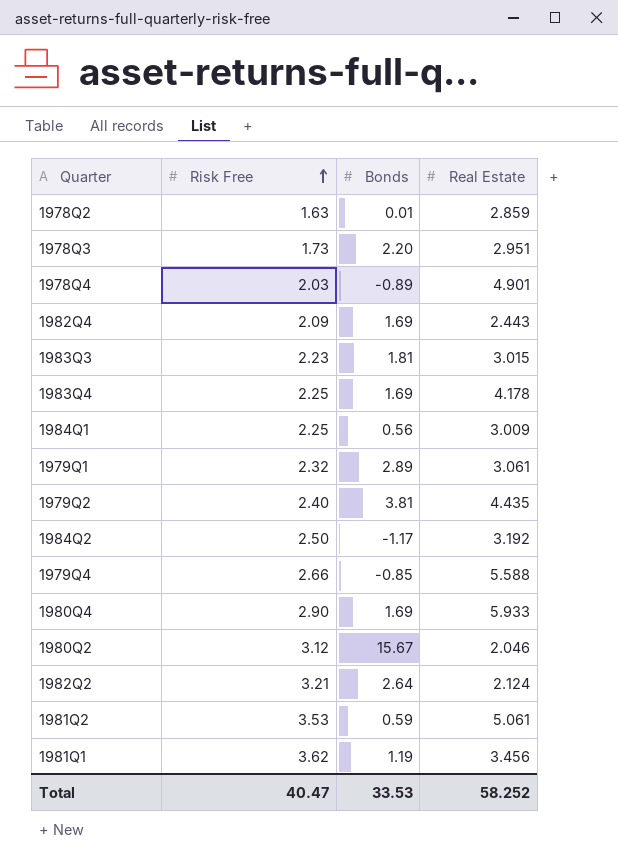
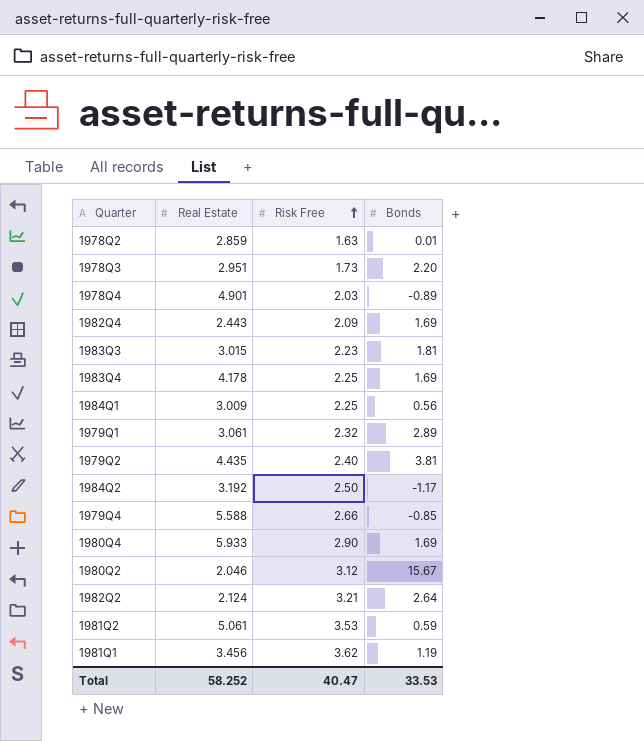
column Real Estate | position: 4 -> 2

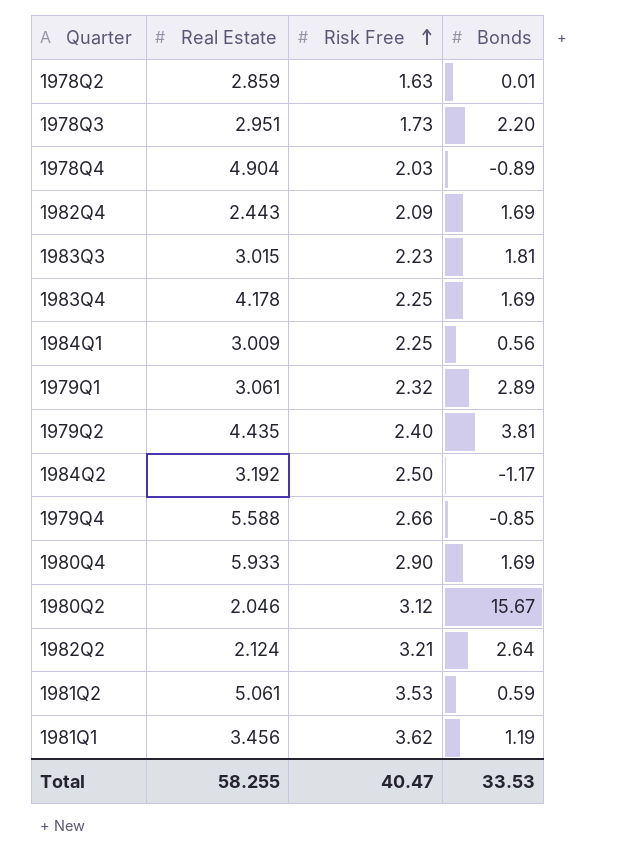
1978Q4 | Real Estate: 4.901 -> 4.904
Total | Real Estate: 58.252 -> 58.255

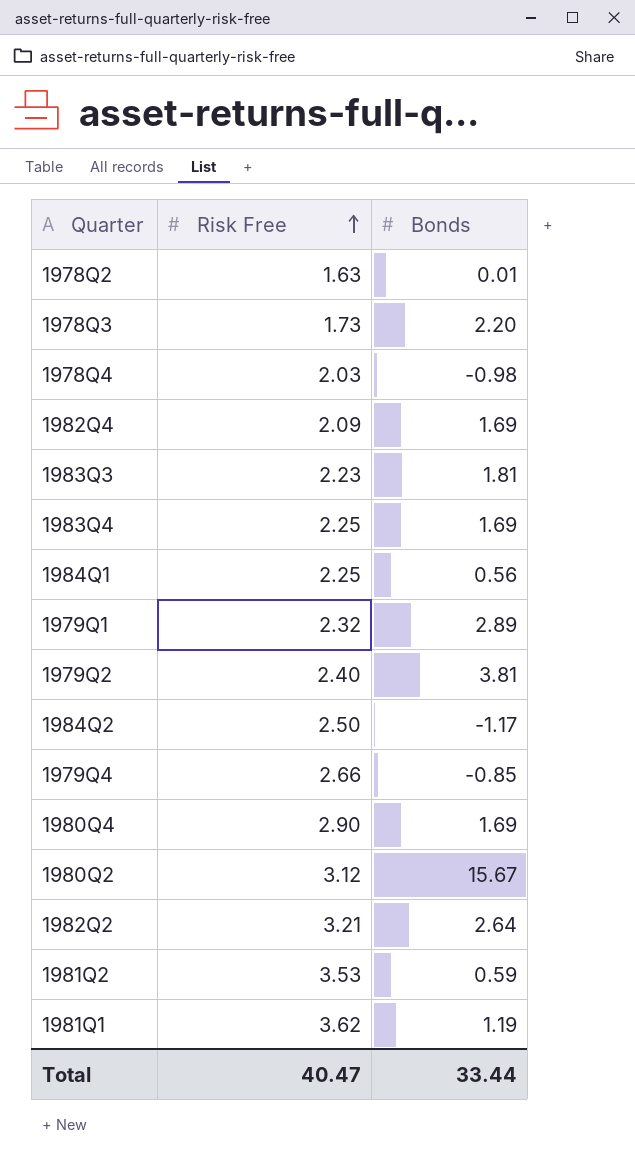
column Real Estate | position: 2 -> none
1978Q4 | Bonds: -0.89 -> -0.98
Total | Bonds: 33.53 -> 33.44

